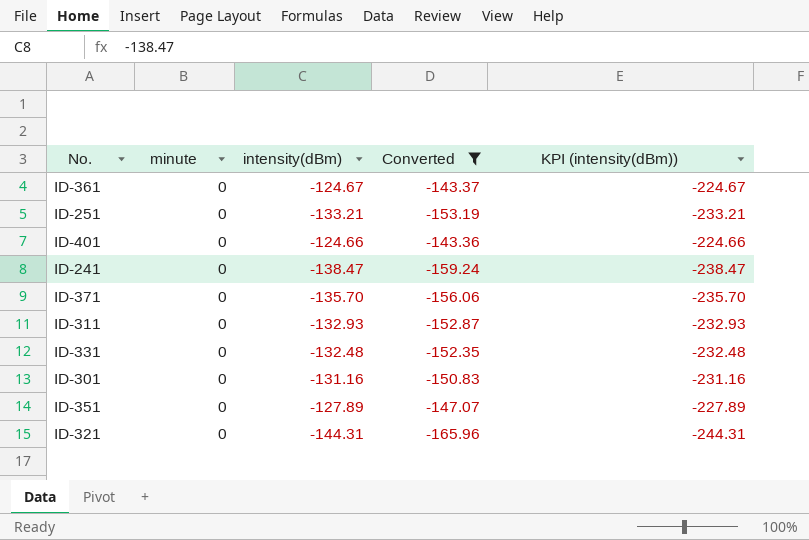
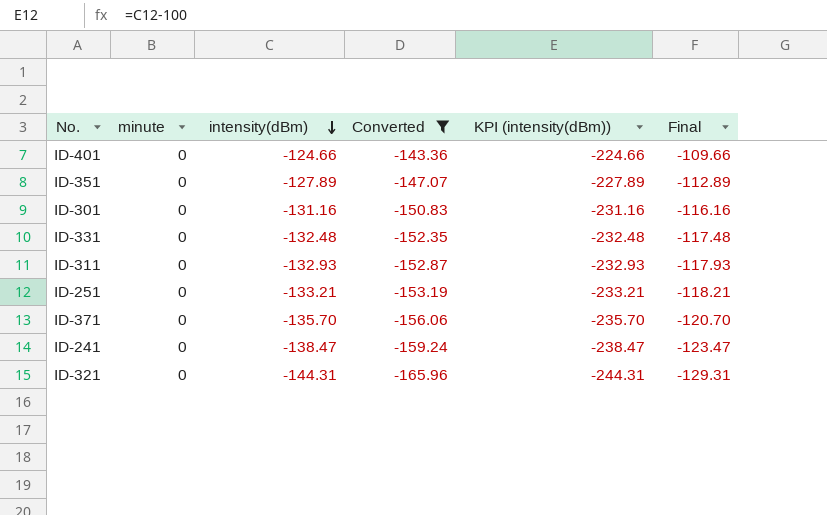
row order: none -> intensity(dBm) descending
column Final | formula: none -> [intensity(dBm)] + 15
row ID-361: 0 | -124.67 | -143.37 | -224.67 -> none

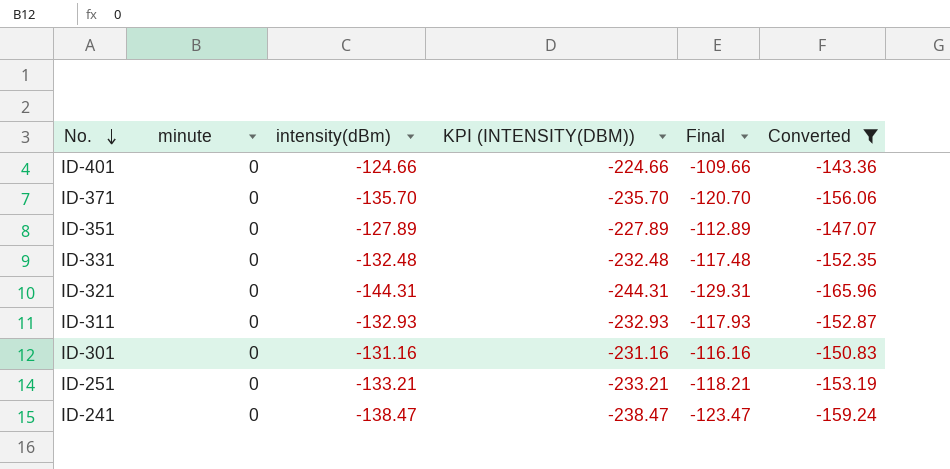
row order: intensity(dBm) descending -> No. descending
column name: KPI (intensity(dBm)) -> KPI (INTENSITY(DBM))
column Converted | position: 4 -> 6

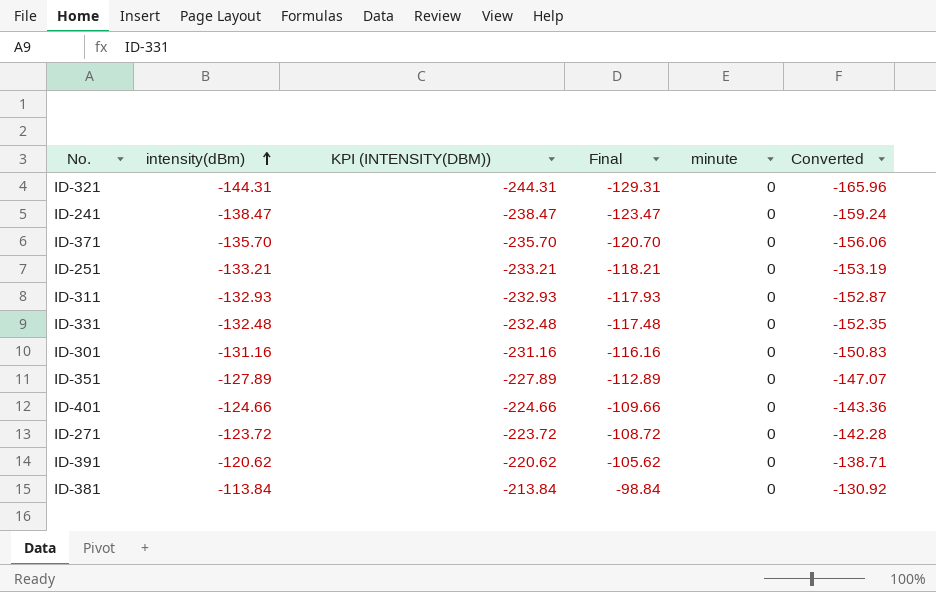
filter: Converted <= -143.36 -> none
row order: No. descending -> intensity(dBm) ascending
column minute | position: 2 -> 5

